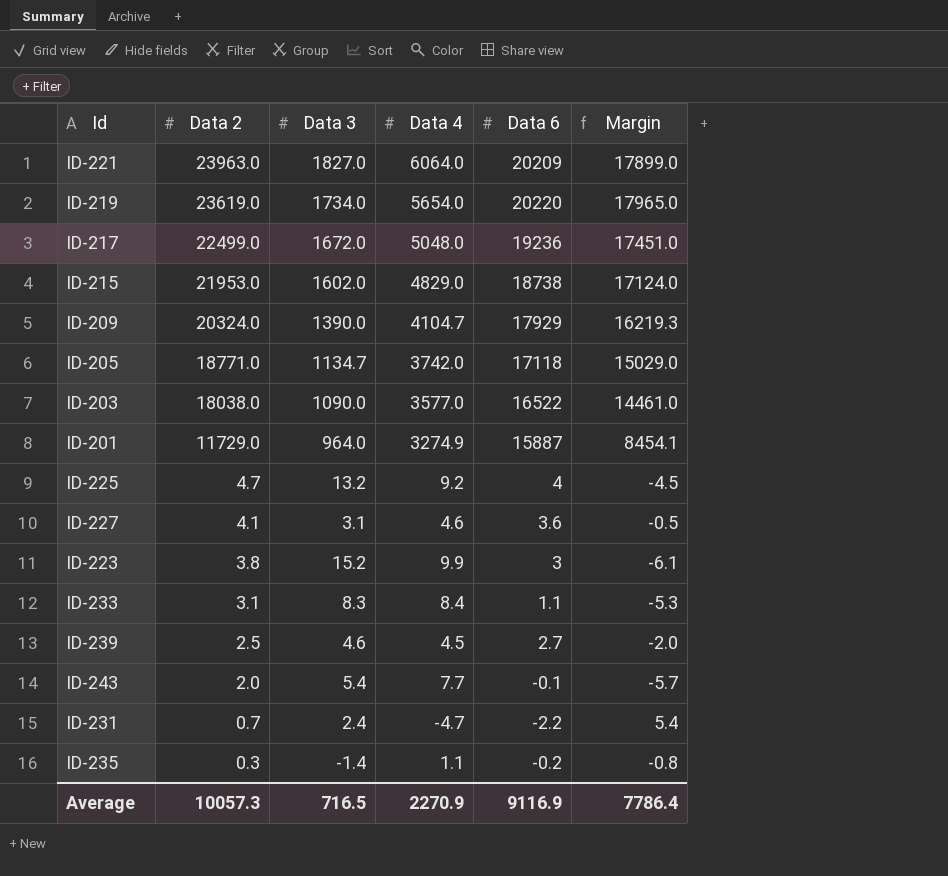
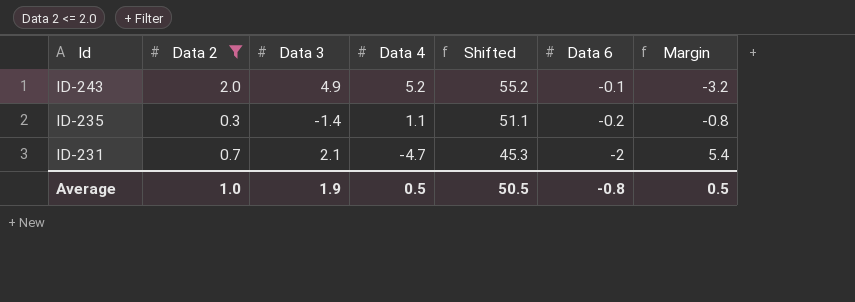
filter: none -> Data 2 <= 2.0
row order: Data 2 descending -> Id descending
column Shifted | formula: none -> [Data 4] + 50
ID-243 | Data 3: 5.4 -> 4.9
ID-243 | Data 4: 7.7 -> 5.2
ID-243 | Margin: -5.7 -> -3.2
ID-231 | Data 3: 2.4 -> 2.1
ID-231 | Data 6: -2.2 -> -2
Average | Data 2: 10057.3 -> 1.0
Average | Data 3: 716.5 -> 1.9
Average | Data 4: 2270.9 -> 0.5
Average | Data 6: 9116.9 -> -0.8
Average | Margin: 7786.4 -> 0.5

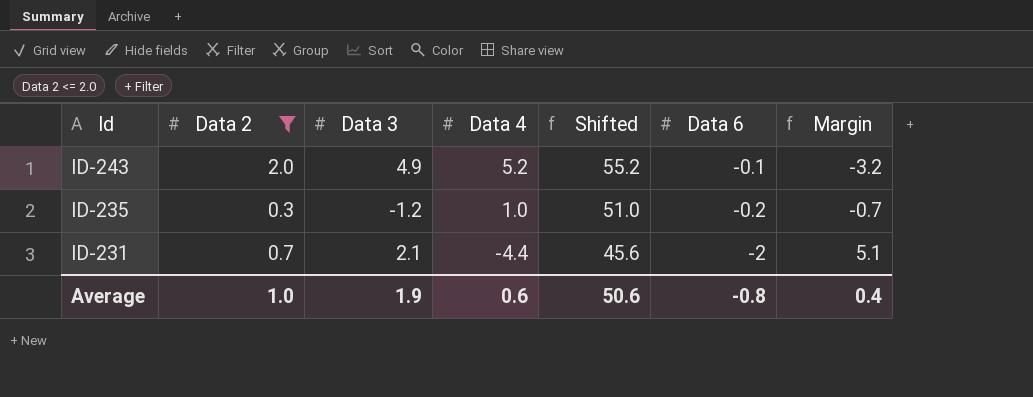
ID-235 | Data 3: -1.4 -> -1.2
ID-235 | Data 4: 1.1 -> 1.0
ID-235 | Shifted: 51.1 -> 51.0
ID-235 | Margin: -0.8 -> -0.7
ID-231 | Data 4: -4.7 -> -4.4
ID-231 | Shifted: 45.3 -> 45.6
ID-231 | Margin: 5.4 -> 5.1
Average | Data 4: 0.5 -> 0.6
Average | Shifted: 50.5 -> 50.6
Average | Margin: 0.5 -> 0.4

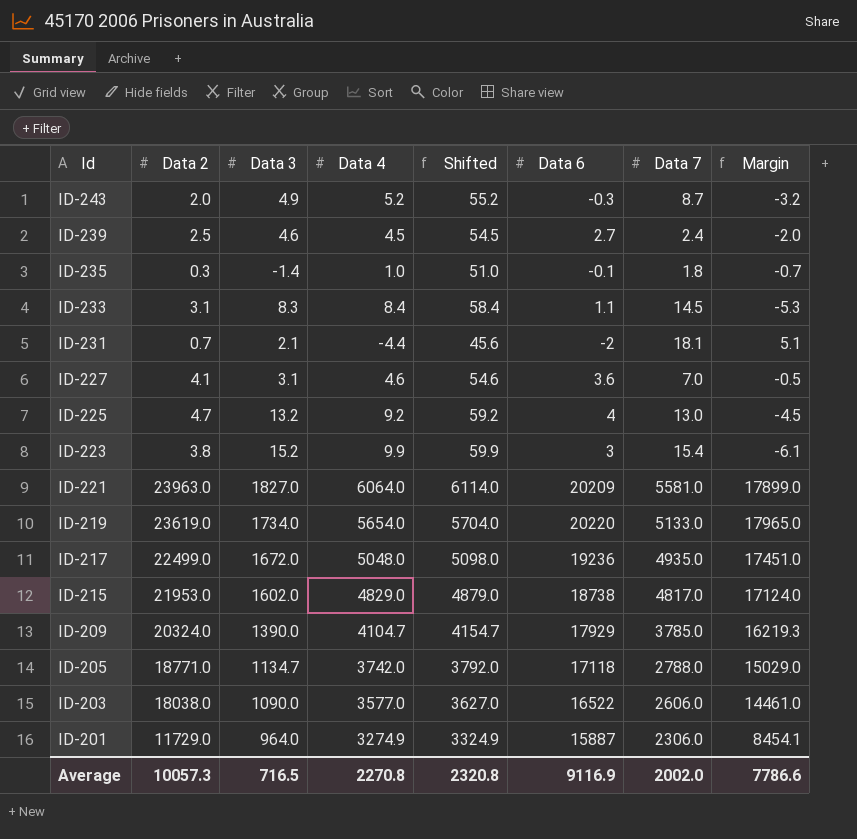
filter: Data 2 <= 2.0 -> none
column Data 7 | position: none -> 7
ID-243 | Data 6: -0.1 -> -0.3
ID-235 | Data 3: -1.2 -> -1.4
ID-235 | Data 6: -0.2 -> -0.1
Average | Data 2: 1.0 -> 10057.3
Average | Data 3: 1.9 -> 716.5
Average | Data 4: 0.6 -> 2270.8
Average | Shifted: 50.6 -> 2320.8
Average | Data 6: -0.8 -> 9116.9
Average | Margin: 0.4 -> 7786.6

